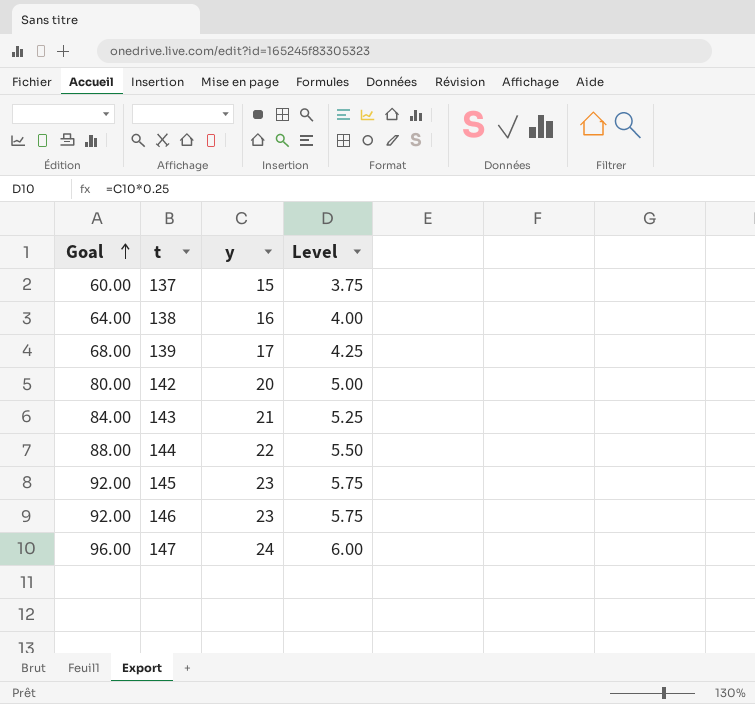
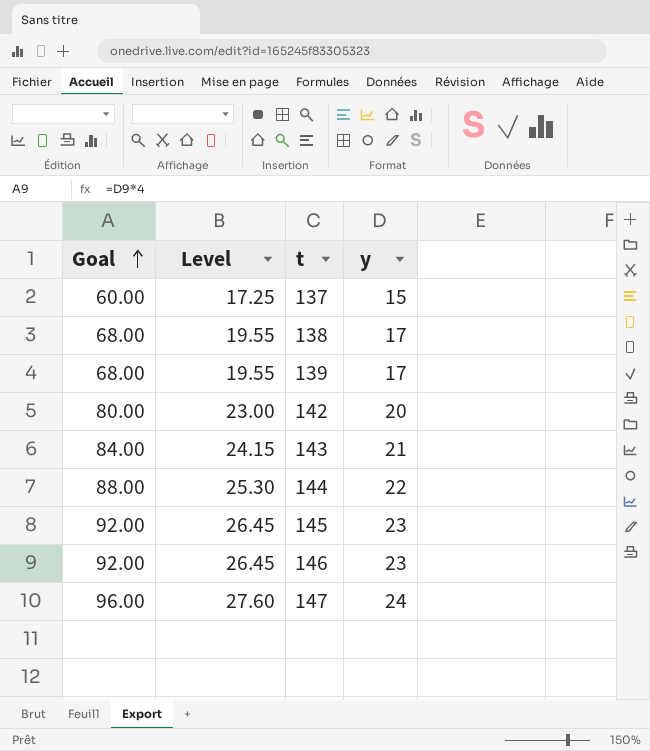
column Level | formula: [y] * 0.25 -> [y] * 1.15
column Level | position: 4 -> 2
138 | Goal: 64.00 -> 68.00
138 | y: 16 -> 17

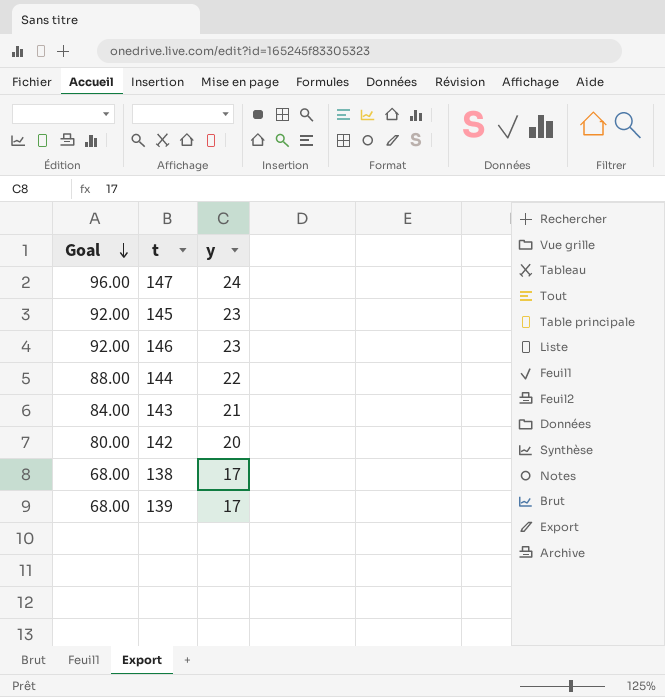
row order: Goal ascending -> Goal descending
column Level | formula: [y] * 1.15 -> none
row 137: 60.00 | 17.25 | 15 -> none

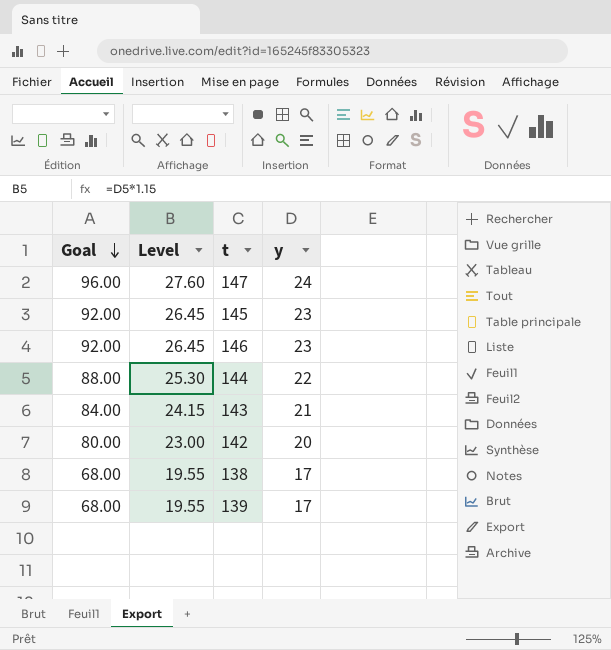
column Level | formula: none -> [y] * 1.15

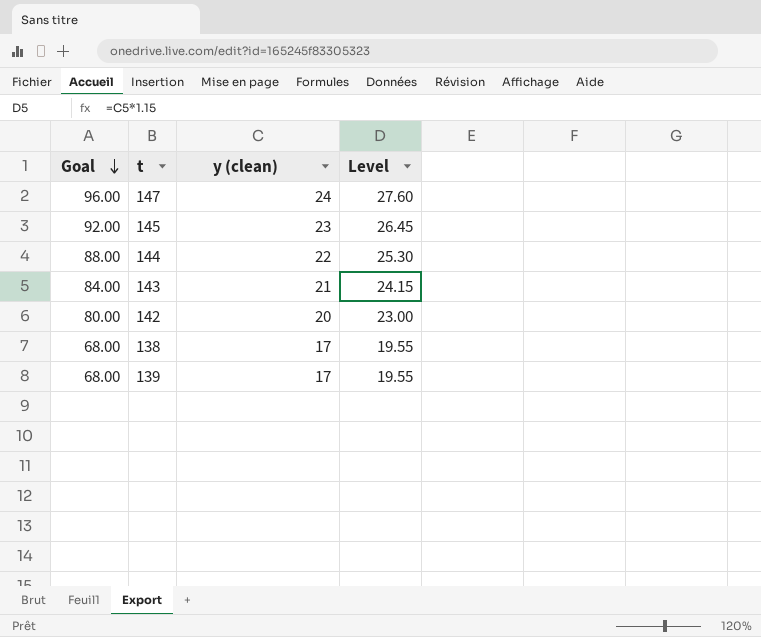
column name: y -> y (clean)
column Level | position: 2 -> 4
row 146: 92.00 | 26.45 | 23 -> none

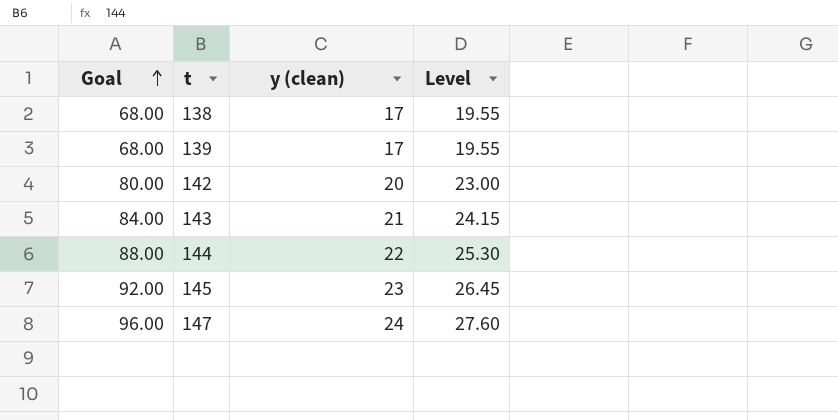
row order: Goal descending -> Goal ascending

